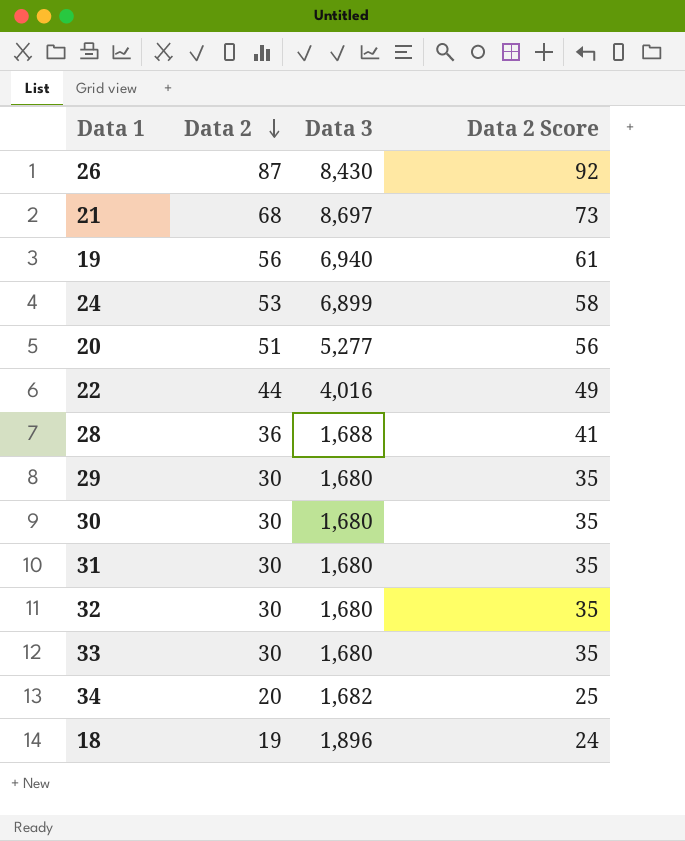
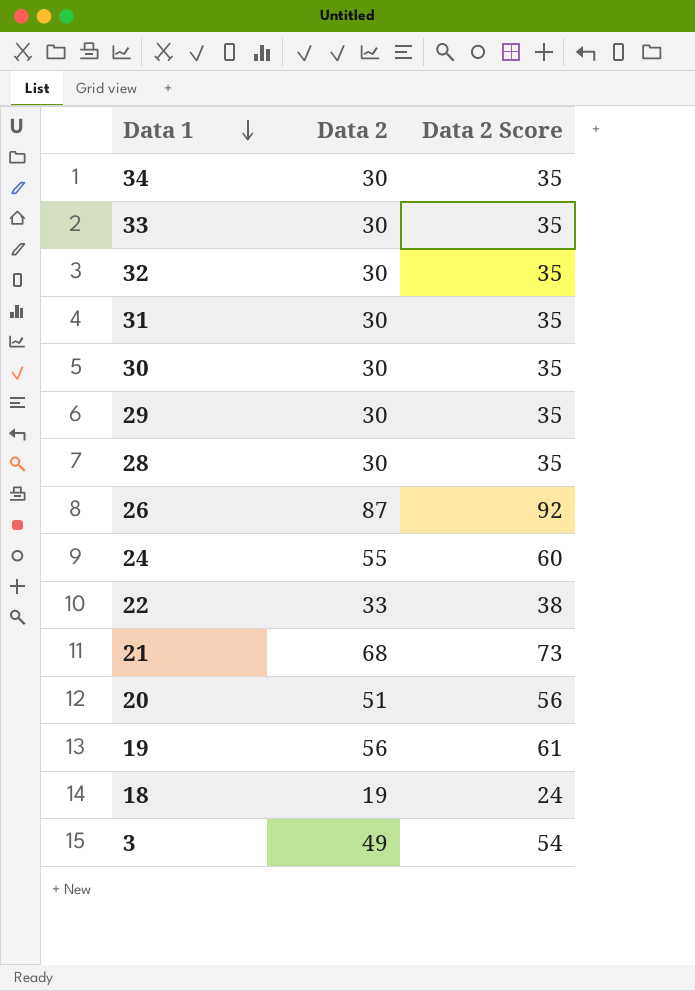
row order: Data 2 descending -> Data 1 descending
column Data 3 | position: 3 -> none
34 | Data 2: 20 -> 30
34 | Data 2 Score: 25 -> 35
28 | Data 2: 36 -> 30
28 | Data 2 Score: 41 -> 35
24 | Data 2: 53 -> 55
24 | Data 2 Score: 58 -> 60
22 | Data 2: 44 -> 33
22 | Data 2 Score: 49 -> 38
row 3: none -> 49 | 54

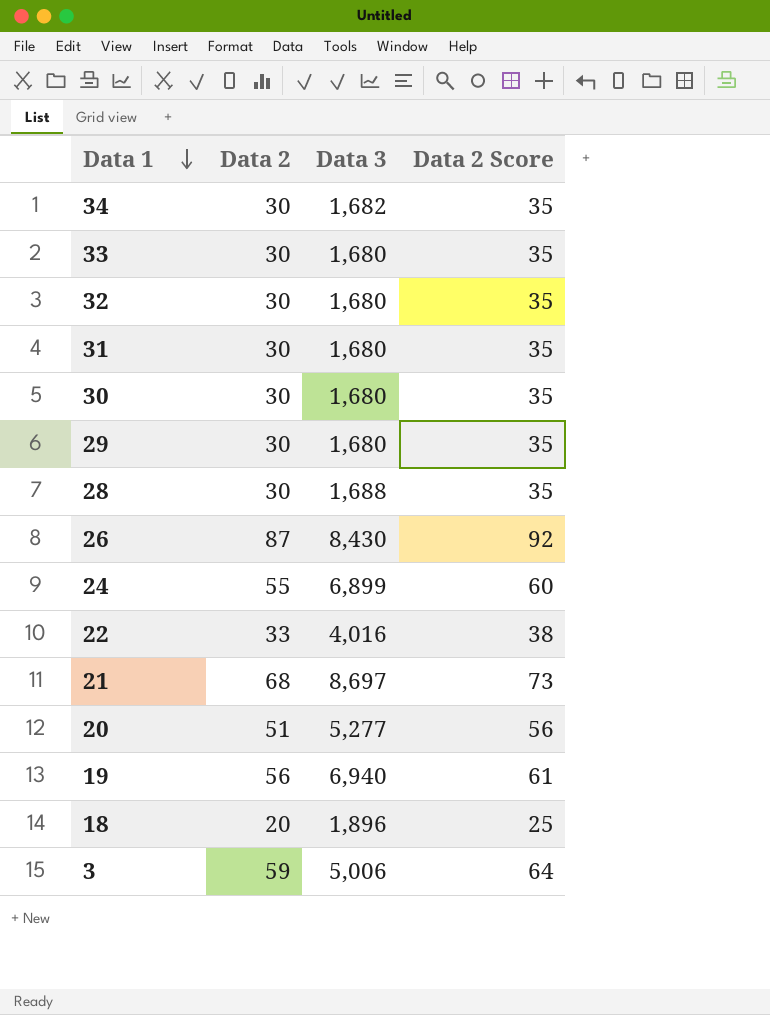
column Data 3 | position: none -> 3
18 | Data 2: 19 -> 20
18 | Data 2 Score: 24 -> 25
3 | Data 2: 49 -> 59
3 | Data 2 Score: 54 -> 64

